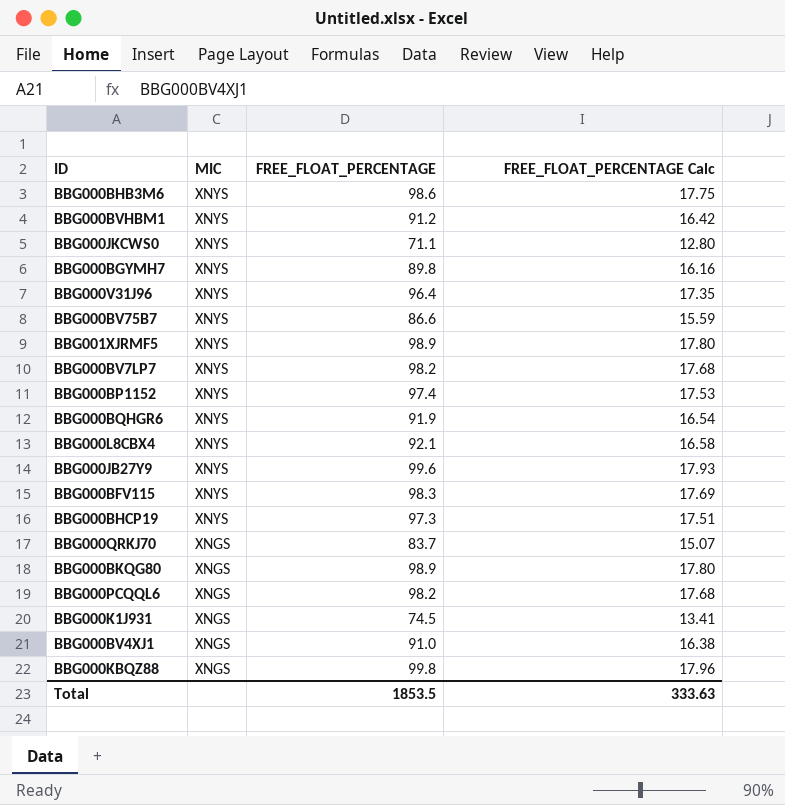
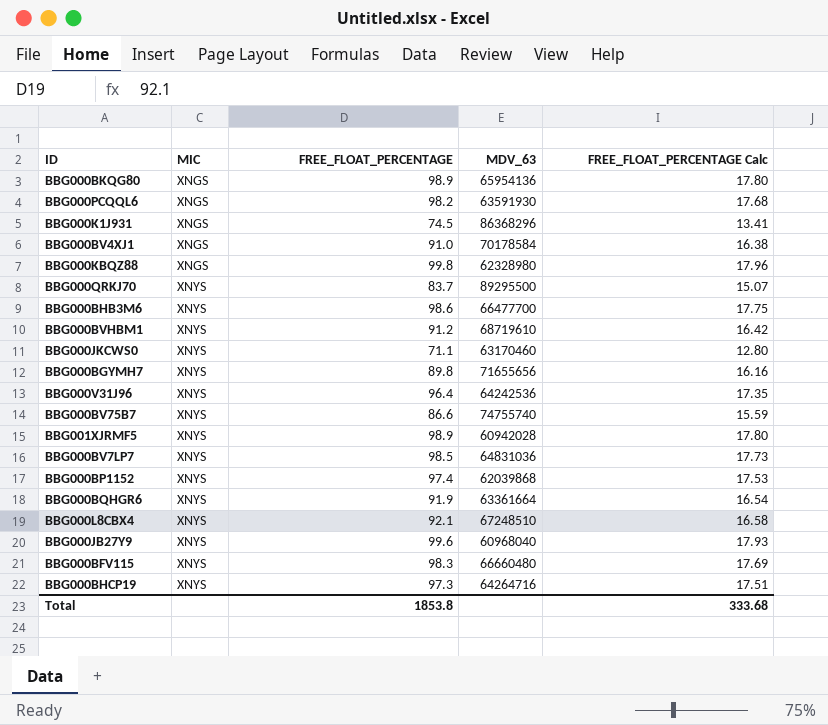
row order: MIC descending -> MIC ascending
column MDV_63 | position: none -> 4
BBG000QRKJ70 | MIC: XNGS -> XNYS
BBG000BV7LP7 | FREE_FLOAT_PERCENTAGE: 98.2 -> 98.5
BBG000BV7LP7 | FREE_FLOAT_PERCENTAGE Calc: 17.68 -> 17.73
Total | FREE_FLOAT_PERCENTAGE: 1853.5 -> 1853.8
Total | FREE_FLOAT_PERCENTAGE Calc: 333.63 -> 333.68

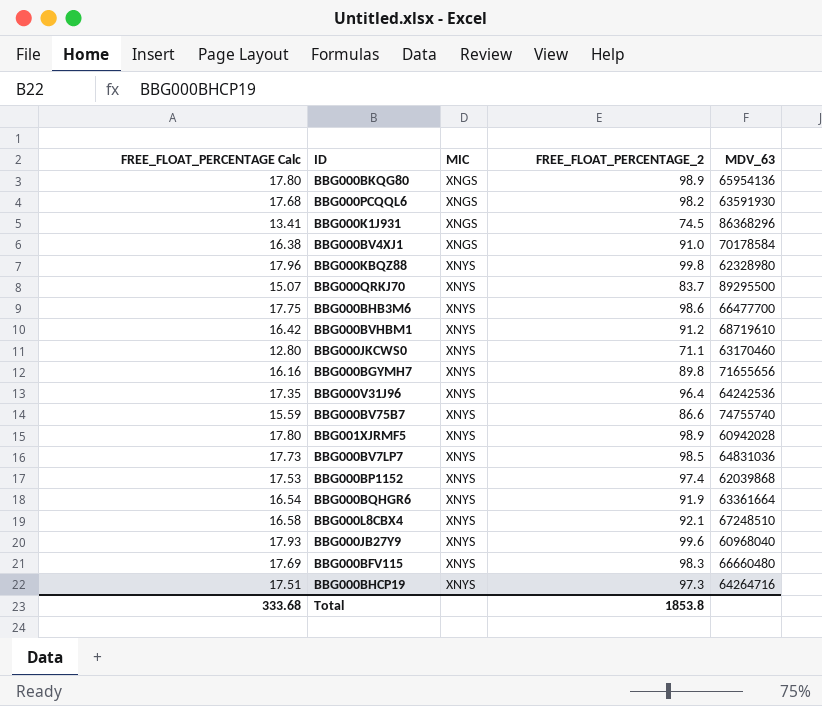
column FREE_FLOAT_PERCENTAGE Calc | position: 5 -> 1
column name: FREE_FLOAT_PERCENTAGE -> FREE_FLOAT_PERCENTAGE_2
BBG000KBQZ88 | MIC: XNGS -> XNYS

